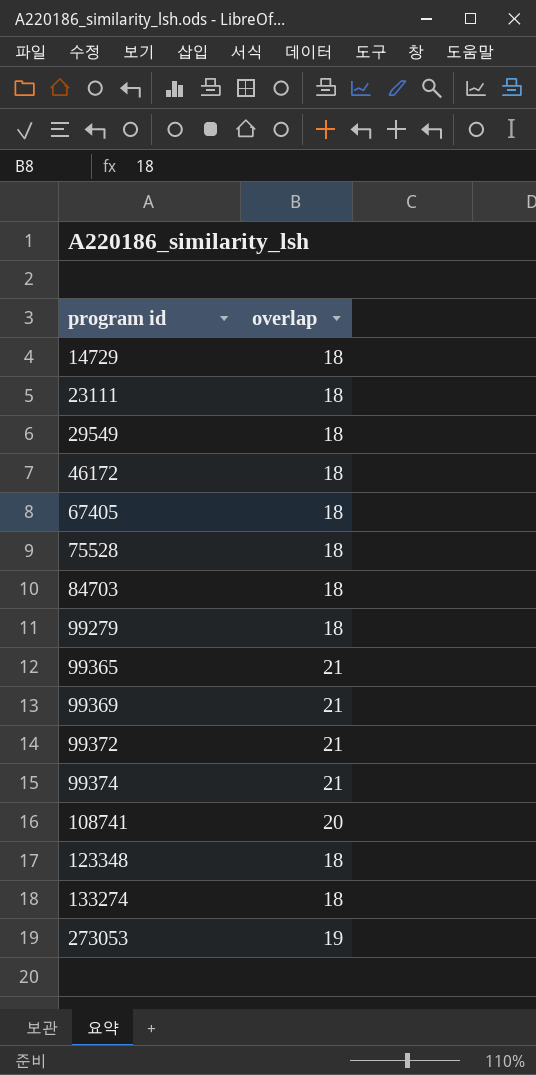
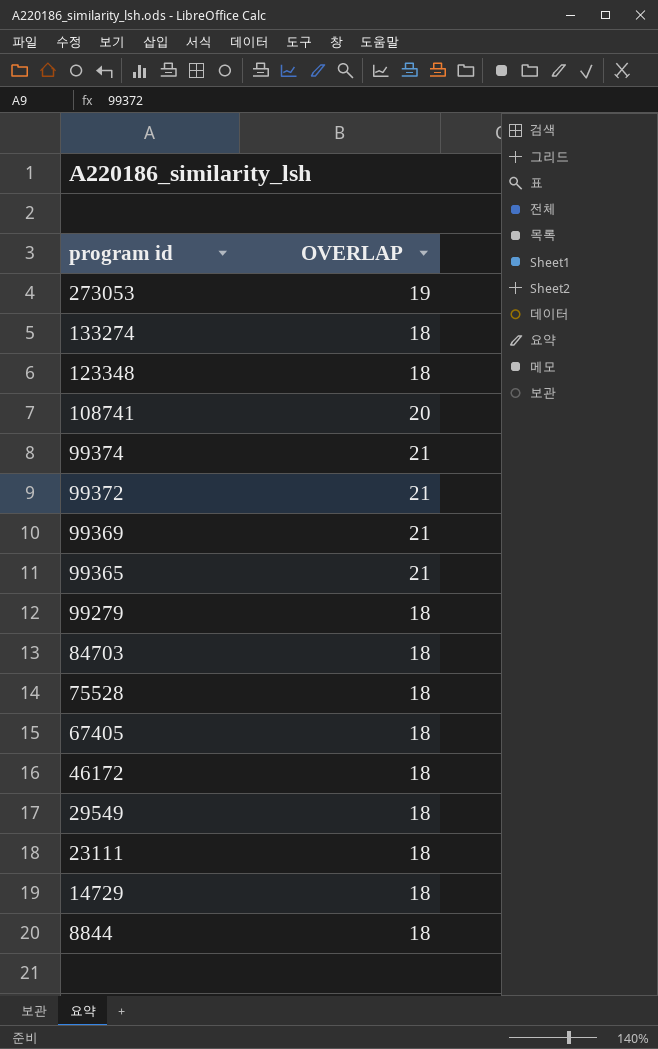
row order: program id ascending -> program id descending
column name: overlap -> OVERLAP
row 8844: none -> 18

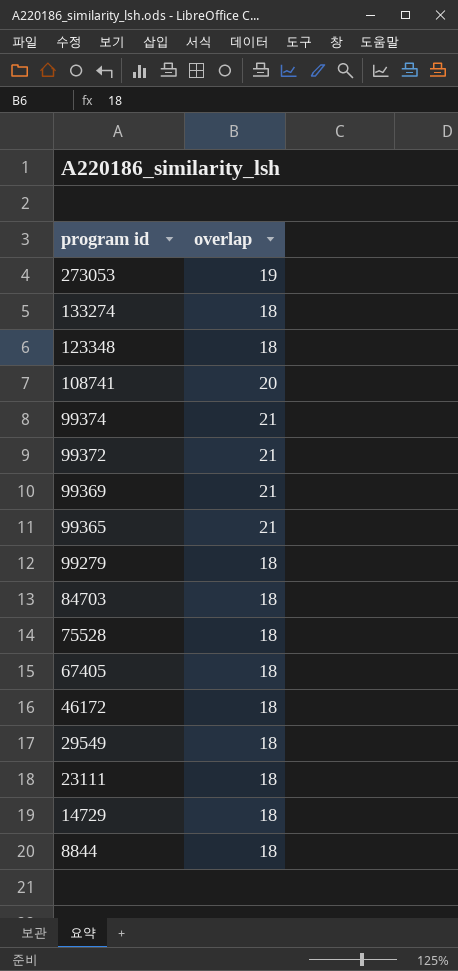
column name: OVERLAP -> overlap

